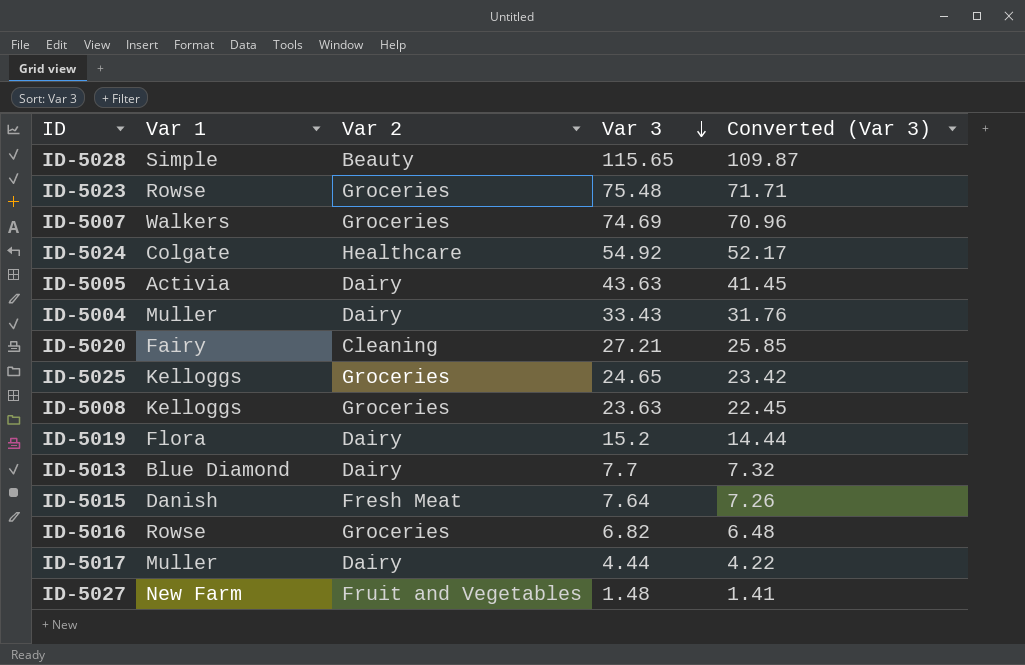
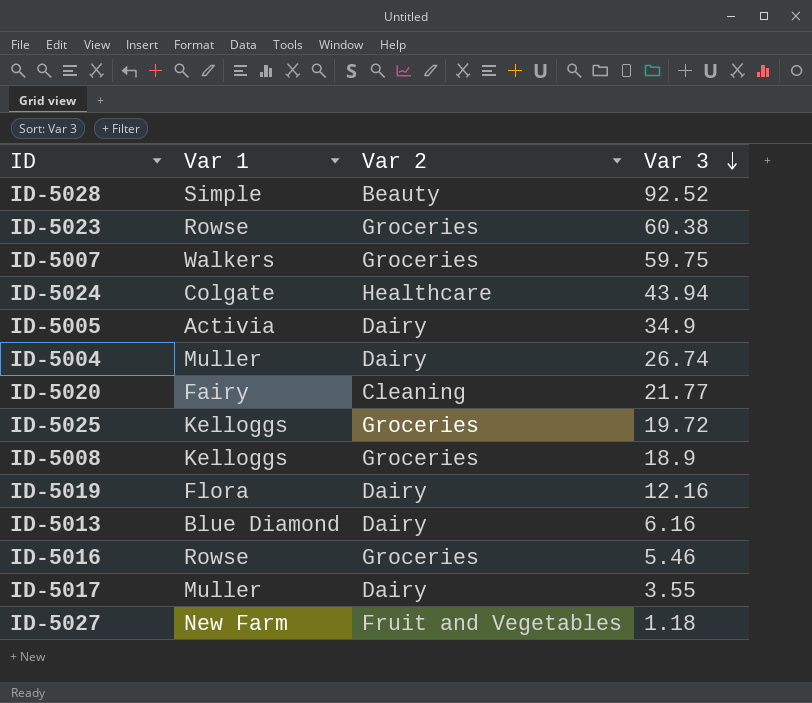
column Converted (Var 3) | formula: [Var 3] * 0.95 -> none
row ID-5015: Danish | Fresh Meat | 7.64 | 7.26 -> none
ID-5028 | Var 3: 115.65 -> 92.52
ID-5023 | Var 3: 75.48 -> 60.38
ID-5007 | Var 3: 74.69 -> 59.75
ID-5024 | Var 3: 54.92 -> 43.94
ID-5005 | Var 3: 43.63 -> 34.9
ID-5004 | Var 3: 33.43 -> 26.74
ID-5020 | Var 3: 27.21 -> 21.77
ID-5025 | Var 3: 24.65 -> 19.72
ID-5008 | Var 3: 23.63 -> 18.9
ID-5019 | Var 3: 15.2 -> 12.16
ID-5013 | Var 3: 7.7 -> 6.16
ID-5016 | Var 3: 6.82 -> 5.46
ID-5017 | Var 3: 4.44 -> 3.55
ID-5027 | Var 3: 1.48 -> 1.18

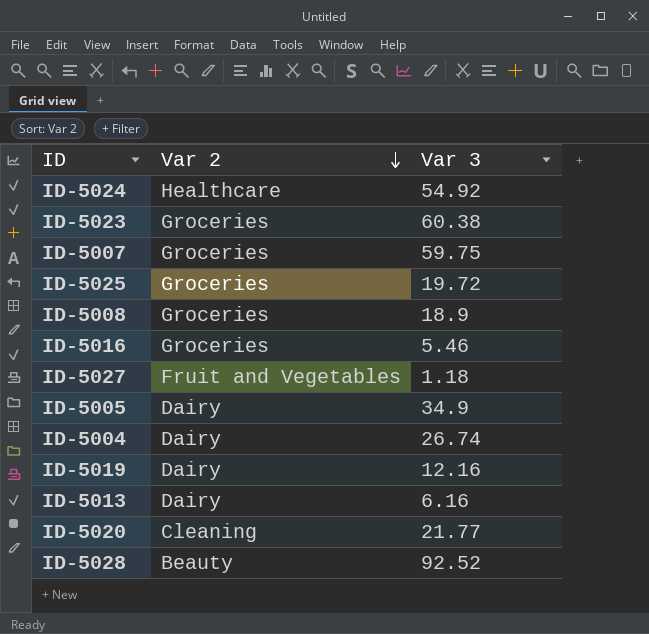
row order: Var 3 descending -> Var 2 descending
column Var 1 | position: 2 -> none
row ID-5017: Muller | Dairy | 3.55 -> none
ID-5024 | Var 3: 43.94 -> 54.92

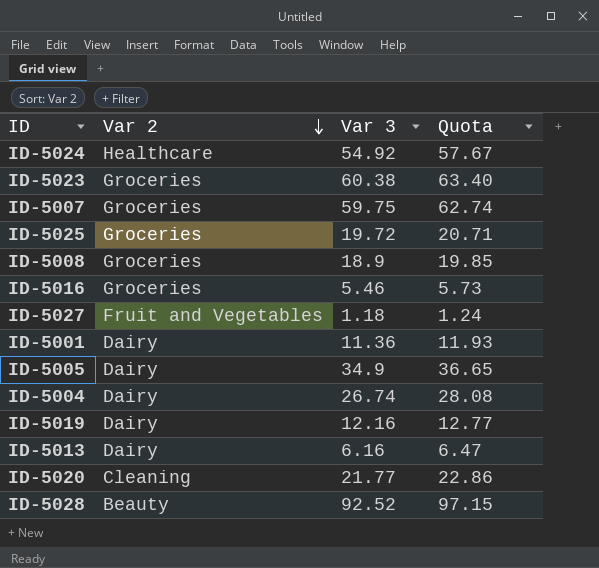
column Quota | formula: none -> [Var 3] * 1.05
row ID-5001: none -> Dairy | 11.36 | 11.93

